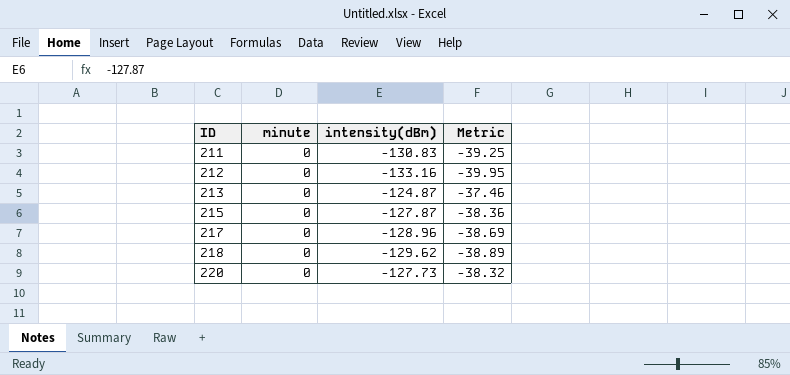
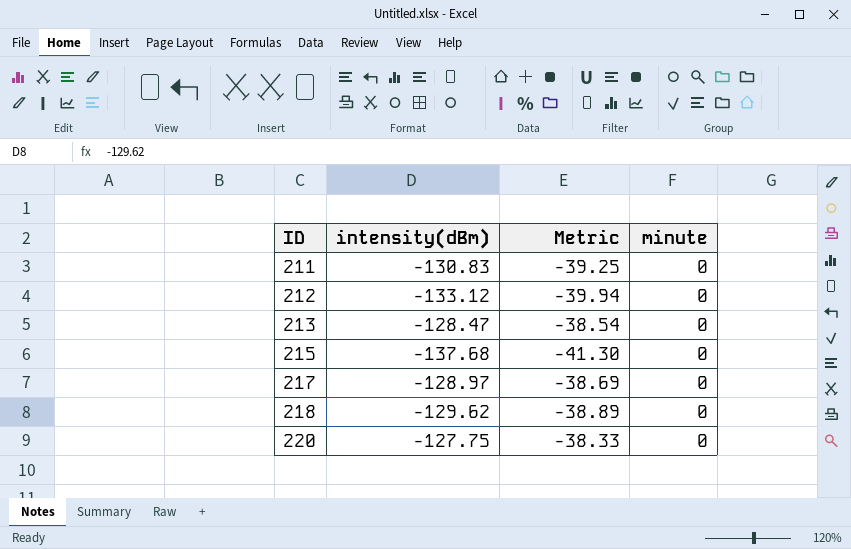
column minute | position: 2 -> 4
212 | intensity(dBm): -133.16 -> -133.12
212 | Metric: -39.95 -> -39.94
213 | intensity(dBm): -124.87 -> -128.47
213 | Metric: -37.46 -> -38.54
215 | intensity(dBm): -127.87 -> -137.68
215 | Metric: -38.36 -> -41.30
217 | intensity(dBm): -128.96 -> -128.97
220 | intensity(dBm): -127.73 -> -127.75
220 | Metric: -38.32 -> -38.33

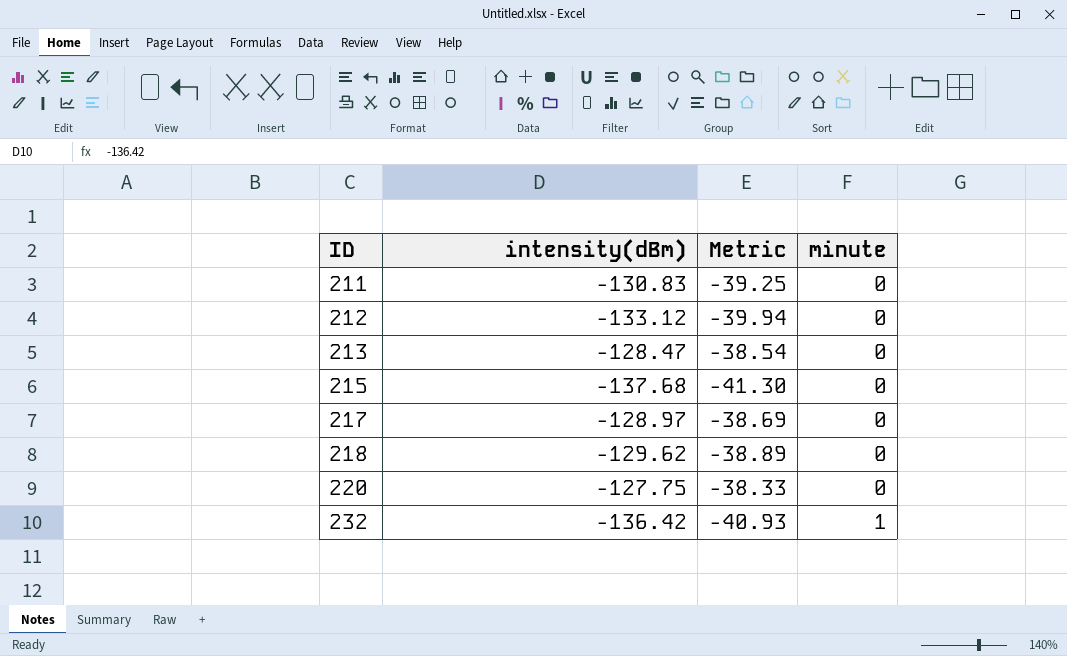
row 232: none -> -136.42 | -40.93 | 1

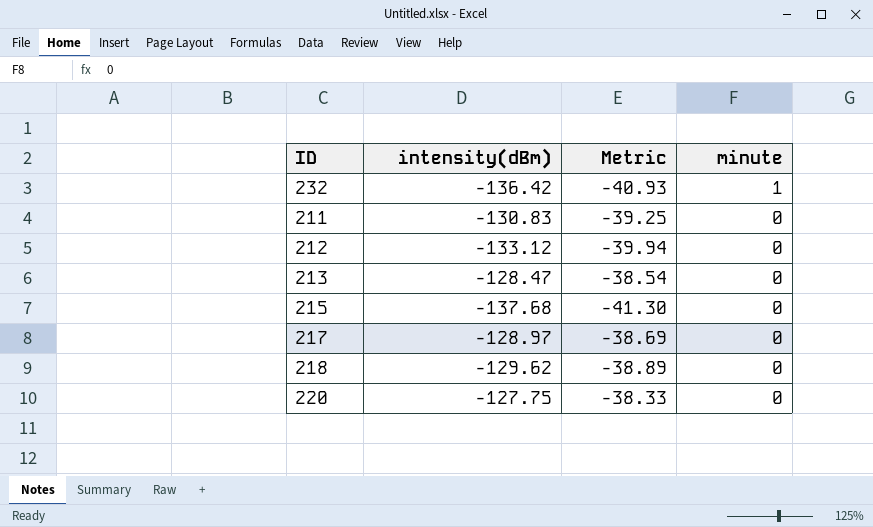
row order: ID ascending -> minute descending

